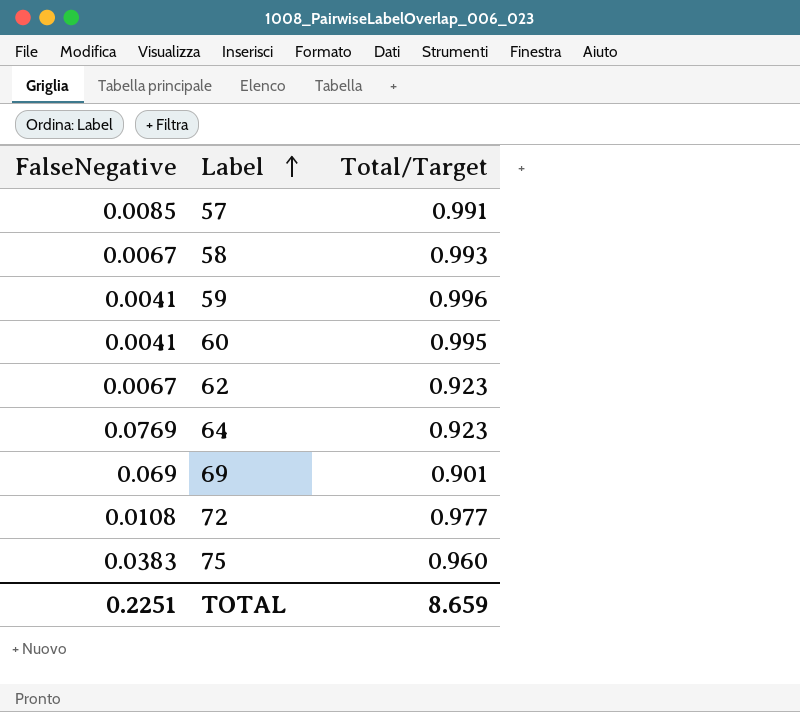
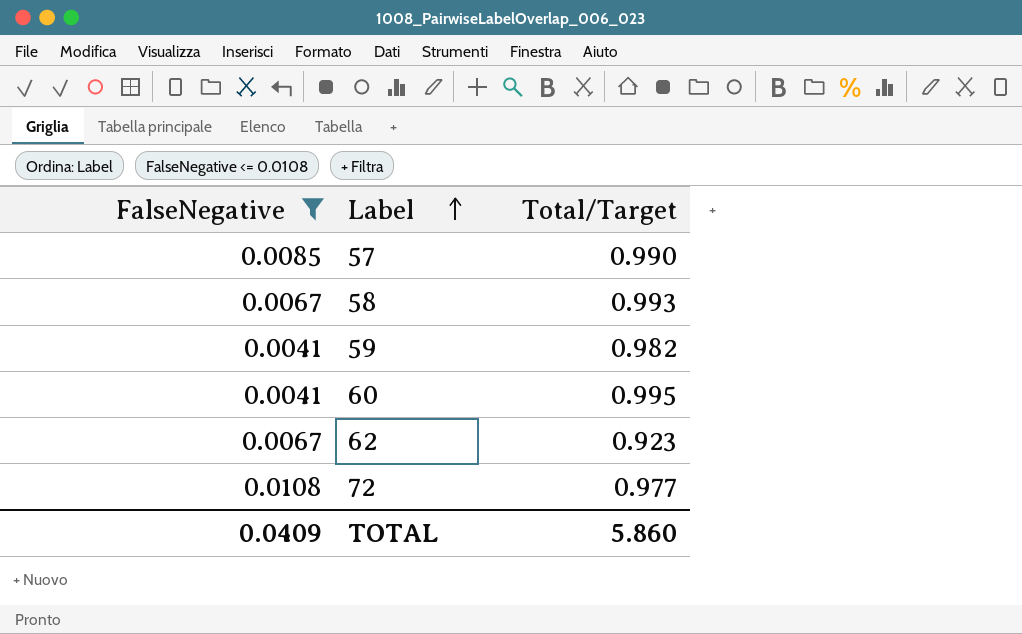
filter: none -> FalseNegative <= 0.0108
57 | Total/Target: 0.991 -> 0.990
59 | Total/Target: 0.996 -> 0.982
TOTAL | FalseNegative: 0.2251 -> 0.0409
TOTAL | Total/Target: 8.659 -> 5.860

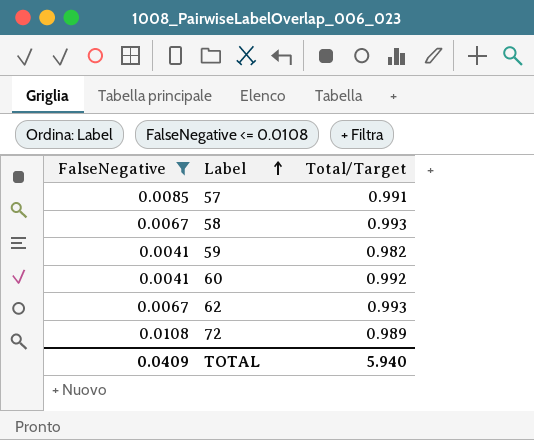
57 | Total/Target: 0.990 -> 0.991
60 | Total/Target: 0.995 -> 0.992
62 | Total/Target: 0.923 -> 0.993
72 | Total/Target: 0.977 -> 0.989
TOTAL | Total/Target: 5.860 -> 5.940

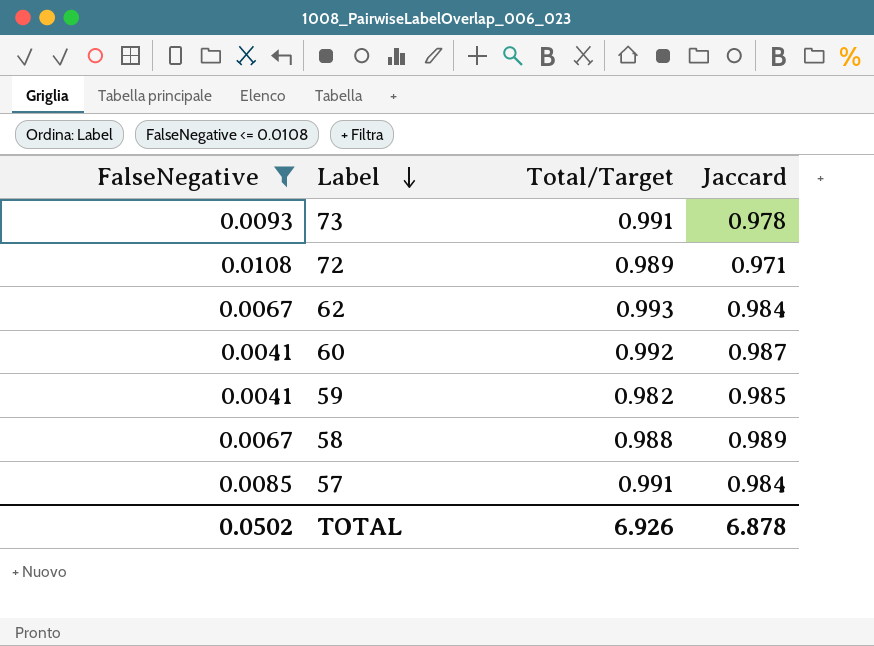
row order: Label ascending -> Label descending
column Jaccard | position: none -> 4
row 73: none -> 0.0093 | 0.991 | 0.978
58 | Total/Target: 0.993 -> 0.988
TOTAL | FalseNegative: 0.0409 -> 0.0502
TOTAL | Total/Target: 5.940 -> 6.926

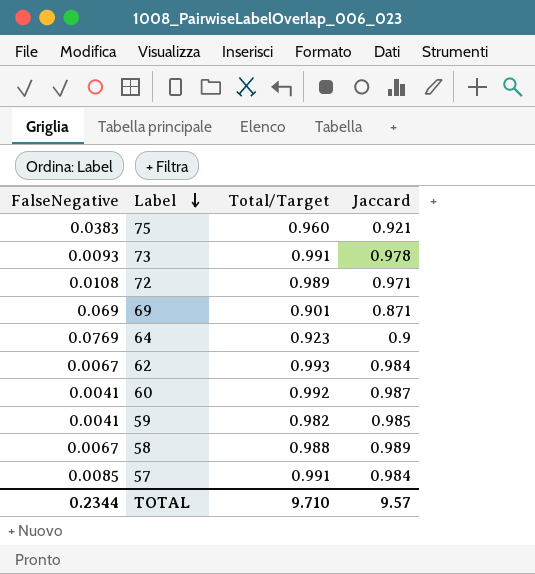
filter: FalseNegative <= 0.0108 -> none
TOTAL | FalseNegative: 0.0502 -> 0.2344
TOTAL | Total/Target: 6.926 -> 9.710
TOTAL | Jaccard: 6.878 -> 9.57

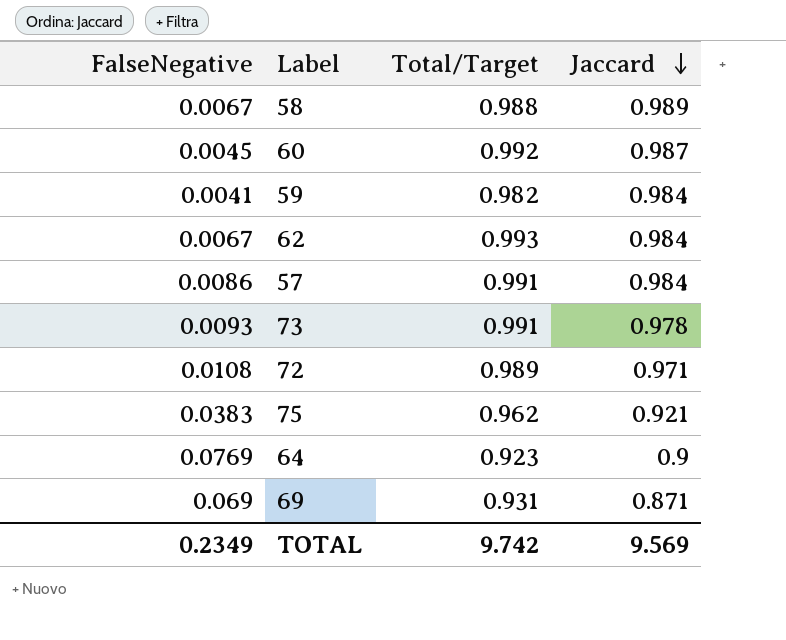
row order: Label descending -> Jaccard descending
60 | FalseNegative: 0.0041 -> 0.0045
59 | Jaccard: 0.985 -> 0.984
57 | FalseNegative: 0.0085 -> 0.0086
75 | Total/Target: 0.960 -> 0.962
69 | Total/Target: 0.901 -> 0.931
TOTAL | FalseNegative: 0.2344 -> 0.2349
TOTAL | Total/Target: 9.710 -> 9.742
TOTAL | Jaccard: 9.57 -> 9.569

